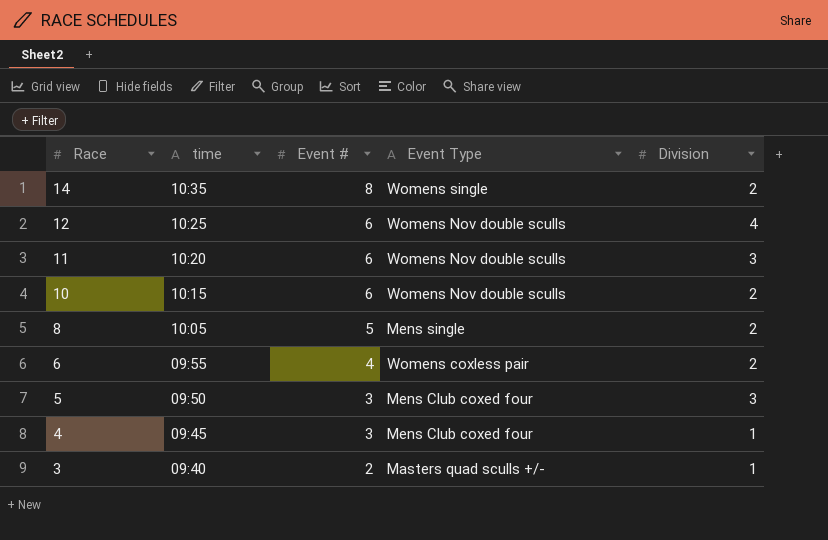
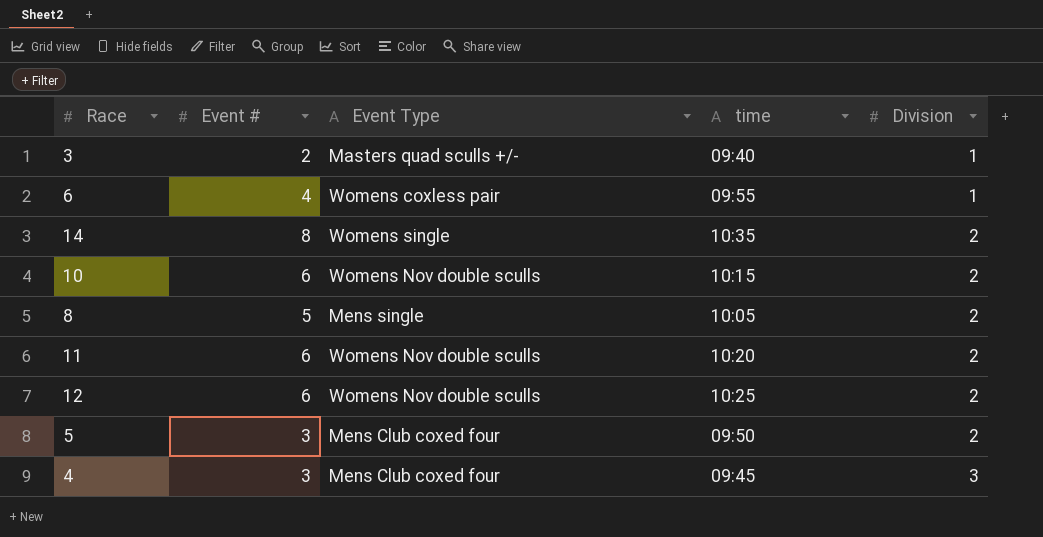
row order: Race descending -> Division ascending
column time | position: 2 -> 4
6 | Division: 2 -> 1
11 | Division: 3 -> 2
12 | Division: 4 -> 2
5 | Division: 3 -> 2
4 | Division: 1 -> 3

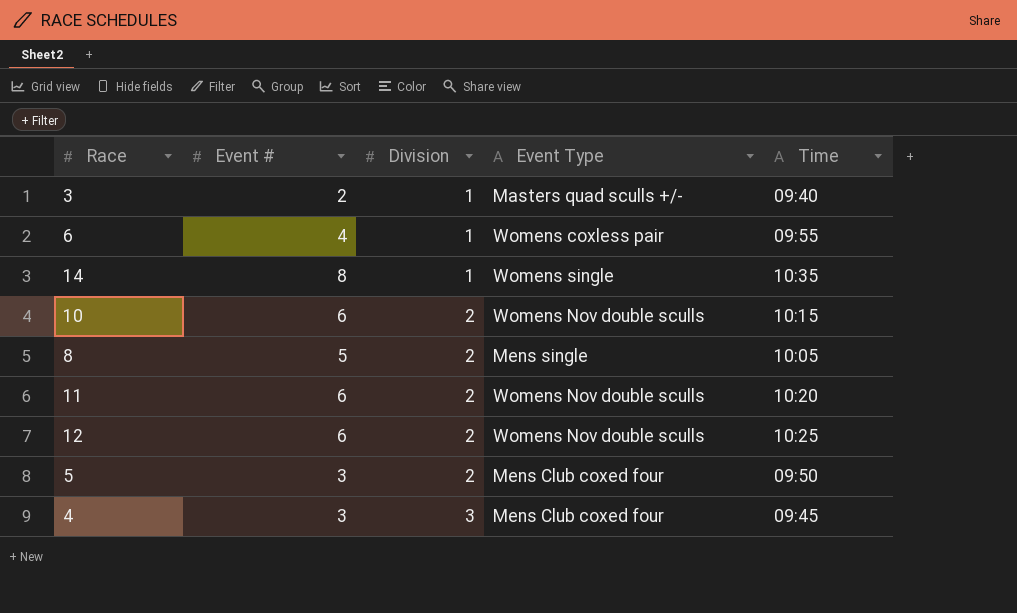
column Division | position: 5 -> 3
column name: time -> Time
14 | Division: 2 -> 1

